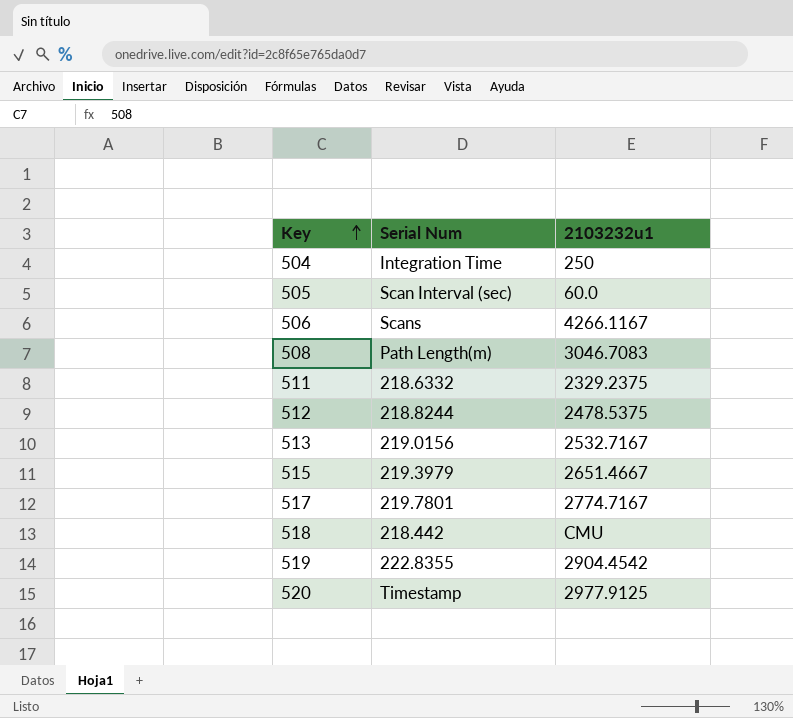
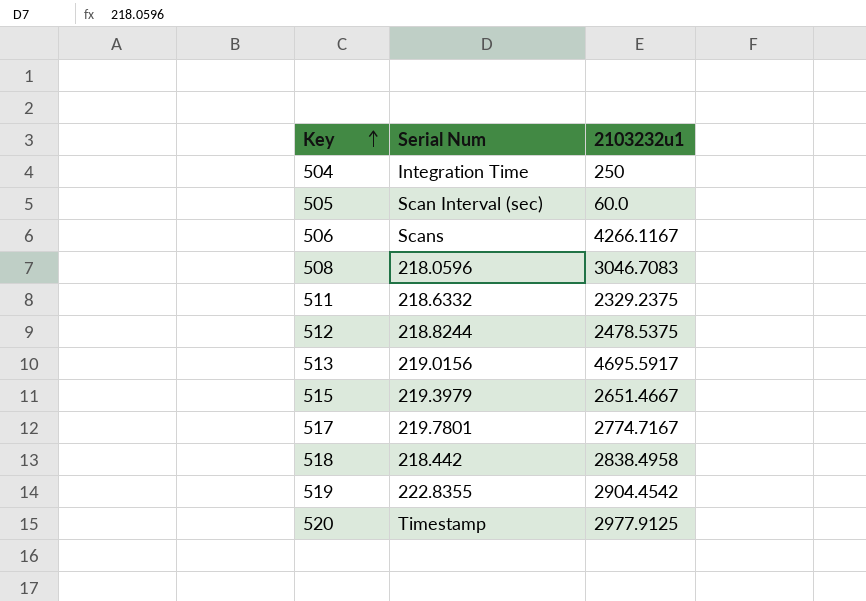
508 | Serial Num: Path Length(m) -> 218.0596
513 | 2103232u1: 2532.7167 -> 4695.5917
518 | 2103232u1: CMU -> 2838.4958

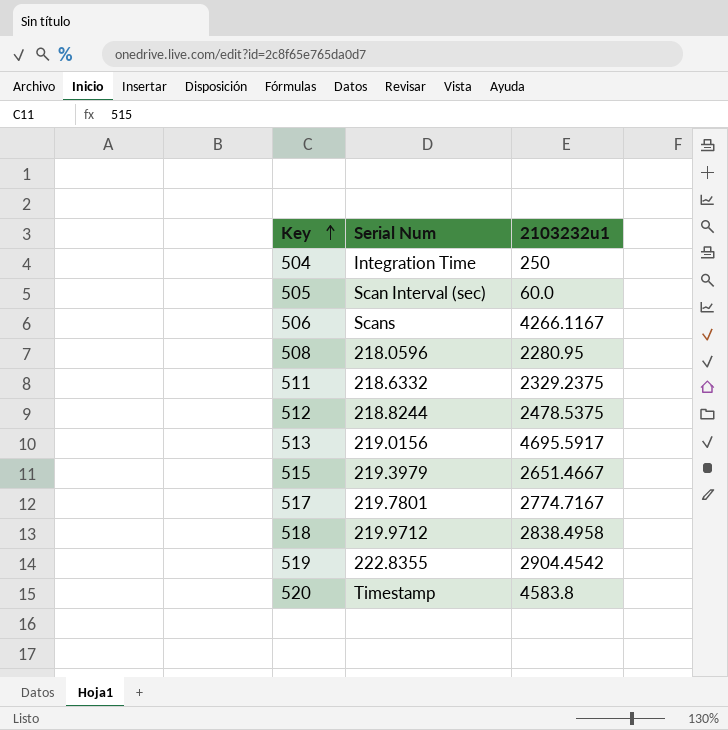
508 | 2103232u1: 3046.7083 -> 2280.95
518 | Serial Num: 218.442 -> 219.9712
520 | 2103232u1: 2977.9125 -> 4583.8

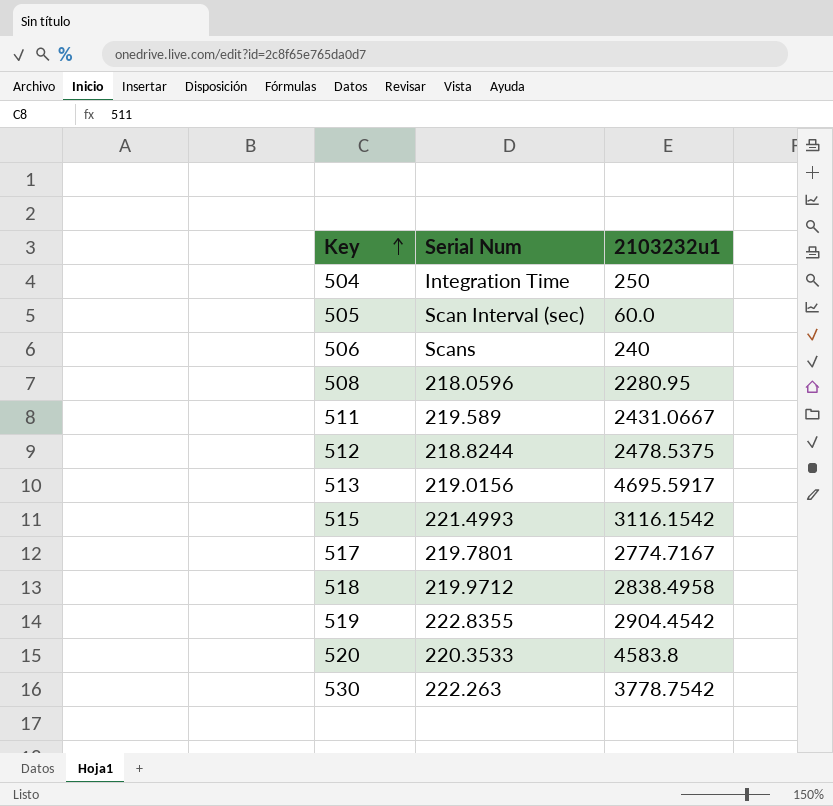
506 | 2103232u1: 4266.1167 -> 240
511 | Serial Num: 218.6332 -> 219.589
511 | 2103232u1: 2329.2375 -> 2431.0667
515 | Serial Num: 219.3979 -> 221.4993
515 | 2103232u1: 2651.4667 -> 3116.1542
520 | Serial Num: Timestamp -> 220.3533
row 530: none -> 222.263 | 3778.7542

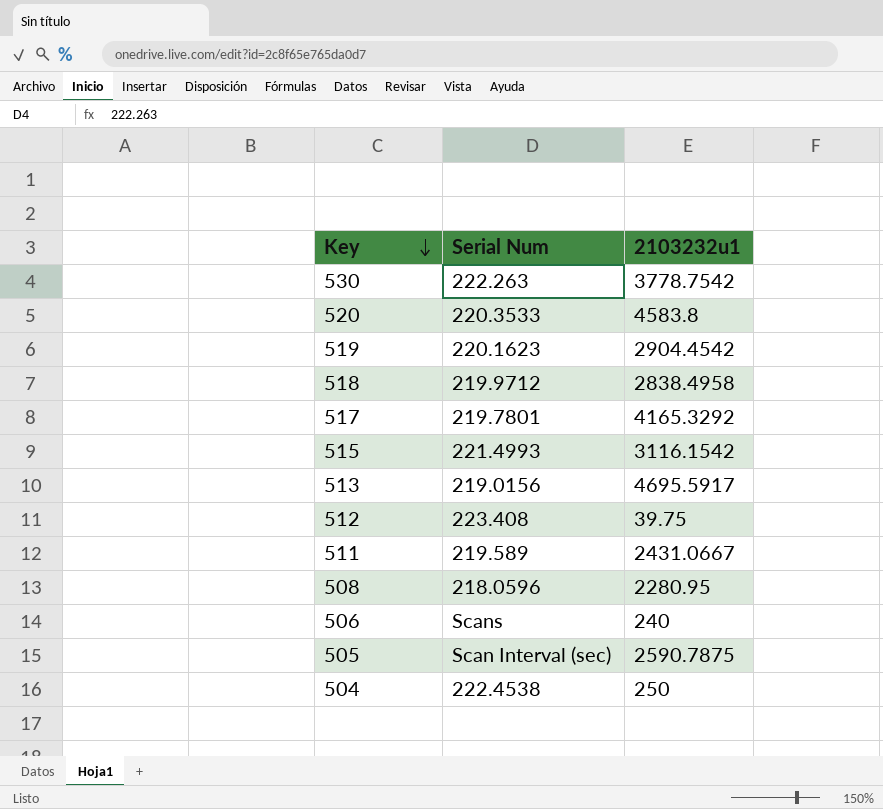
row order: Key ascending -> Key descending
519 | Serial Num: 222.8355 -> 220.1623
517 | 2103232u1: 2774.7167 -> 4165.3292
512 | Serial Num: 218.8244 -> 223.408
512 | 2103232u1: 2478.5375 -> 39.75
505 | 2103232u1: 60.0 -> 2590.7875
504 | Serial Num: Integration Time -> 222.4538

